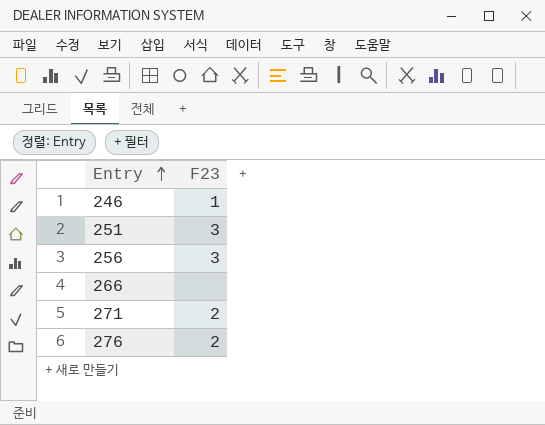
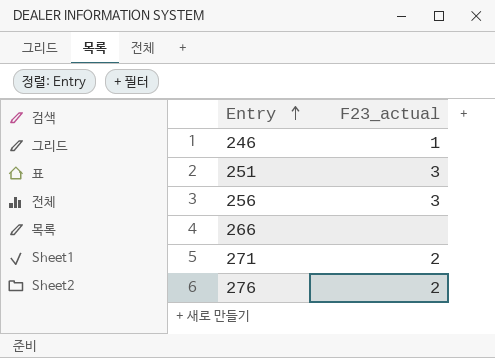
column name: F23 -> F23_actual

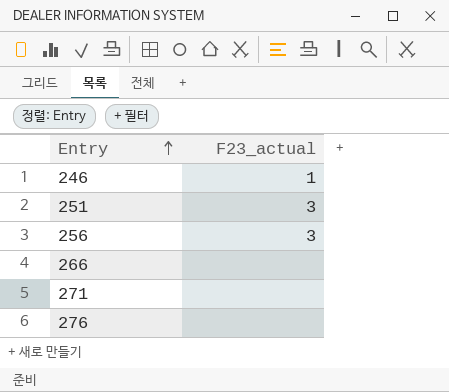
271 | F23_actual: 2 -> none
276 | F23_actual: 2 -> none

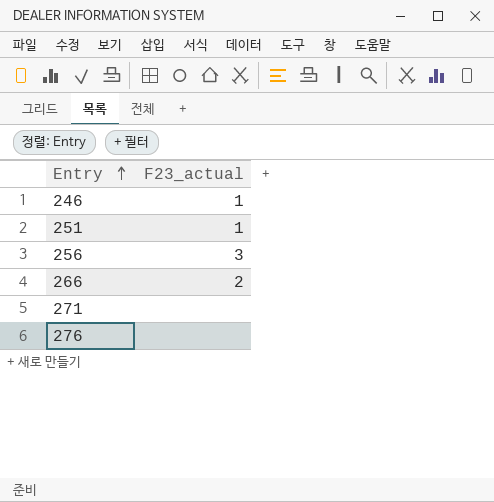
251 | F23_actual: 3 -> 1
266 | F23_actual: none -> 2

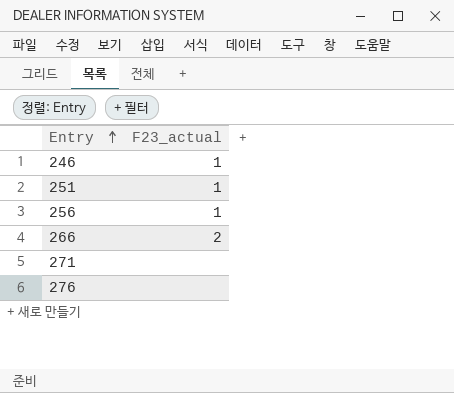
256 | F23_actual: 3 -> 1

